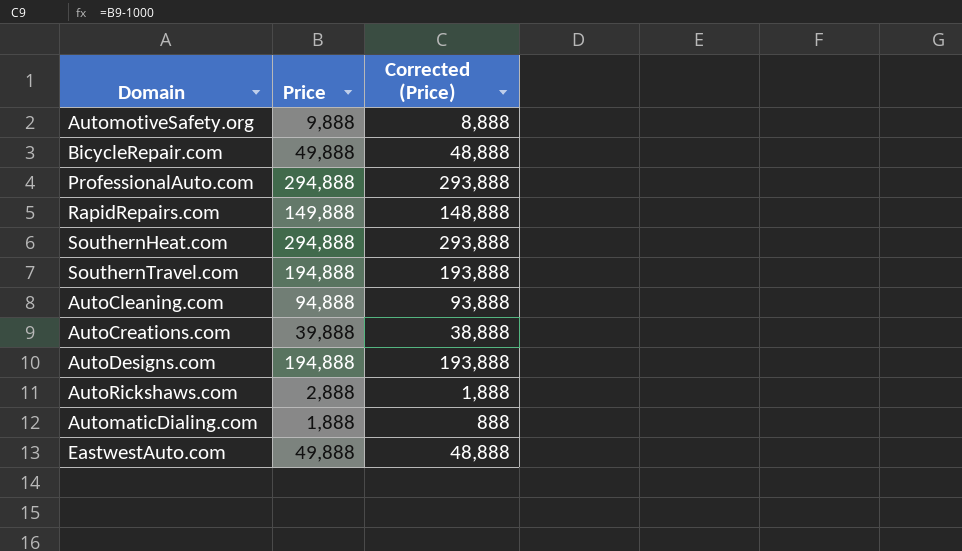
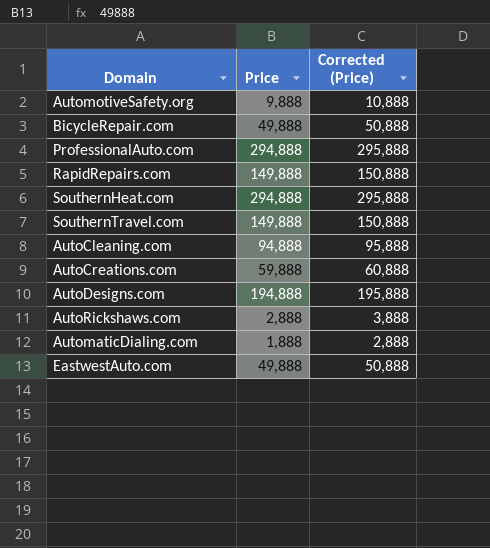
column Corrected (Price) | formula: [Price] - 1000 -> [Price] + 1000
SouthernTravel.com | Price: 194,888 -> 149,888
AutoCreations.com | Price: 39,888 -> 59,888

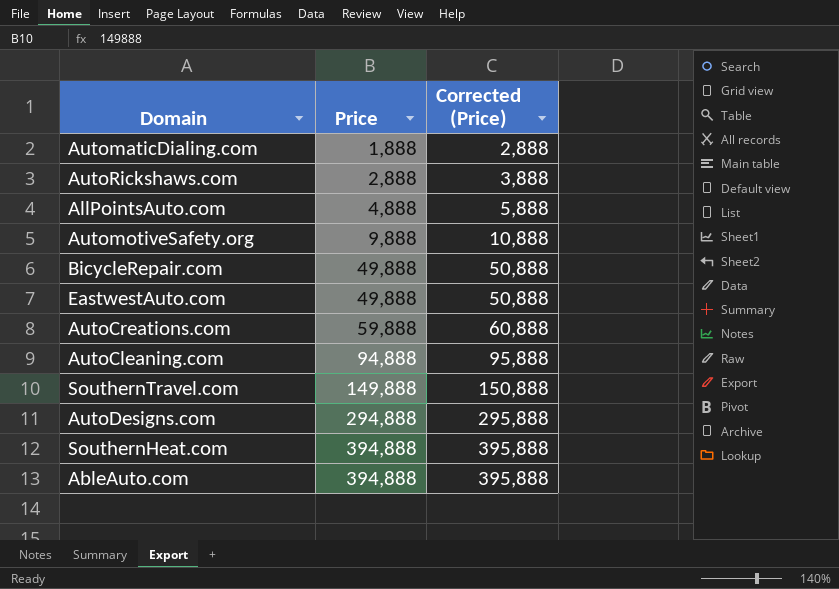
row order: none -> Price ascending
row ProfessionalAuto.com: 294,888 | 295,888 -> none
row RapidRepairs.com: 149,888 | 150,888 -> none
row AllPointsAuto.com: none -> 4,888 | 5,888
AutoDesigns.com | Price: 194,888 -> 294,888
AutoDesigns.com | Corrected (Price): 195,888 -> 295,888
SouthernHeat.com | Price: 294,888 -> 394,888
SouthernHeat.com | Corrected (Price): 295,888 -> 395,888
row AbleAuto.com: none -> 394,888 | 395,888

